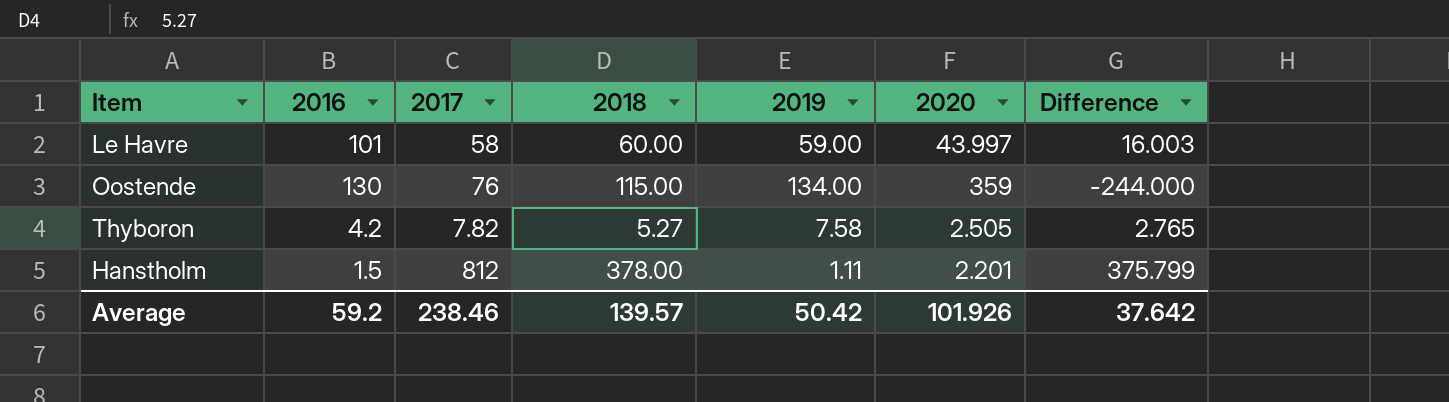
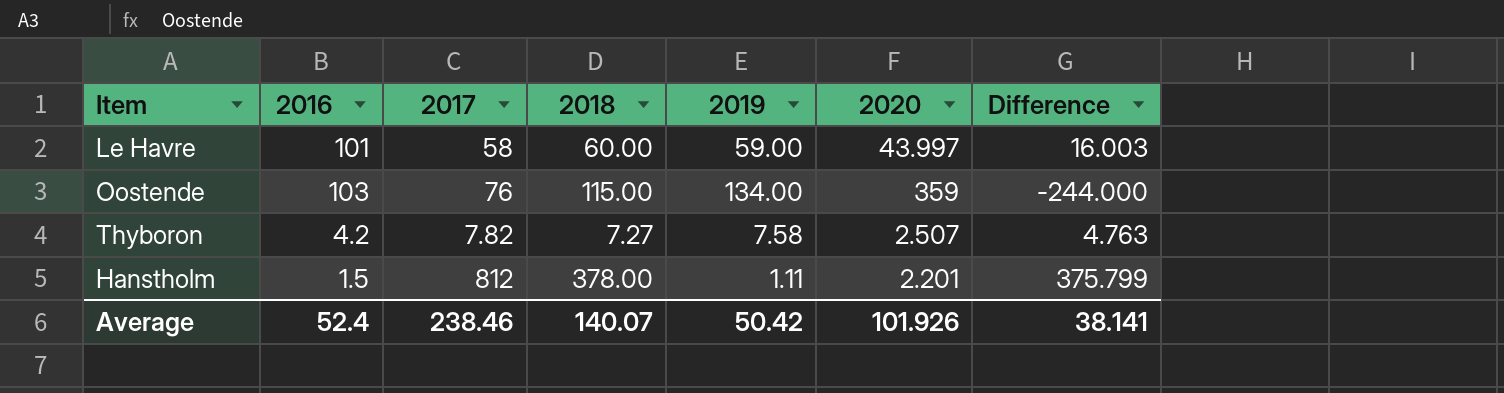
Oostende | 2016: 130 -> 103
Thyboron | 2018: 5.27 -> 7.27
Thyboron | 2020: 2.505 -> 2.507
Thyboron | Difference: 2.765 -> 4.763
Average | 2016: 59.2 -> 52.4
Average | 2018: 139.57 -> 140.07
Average | Difference: 37.642 -> 38.141

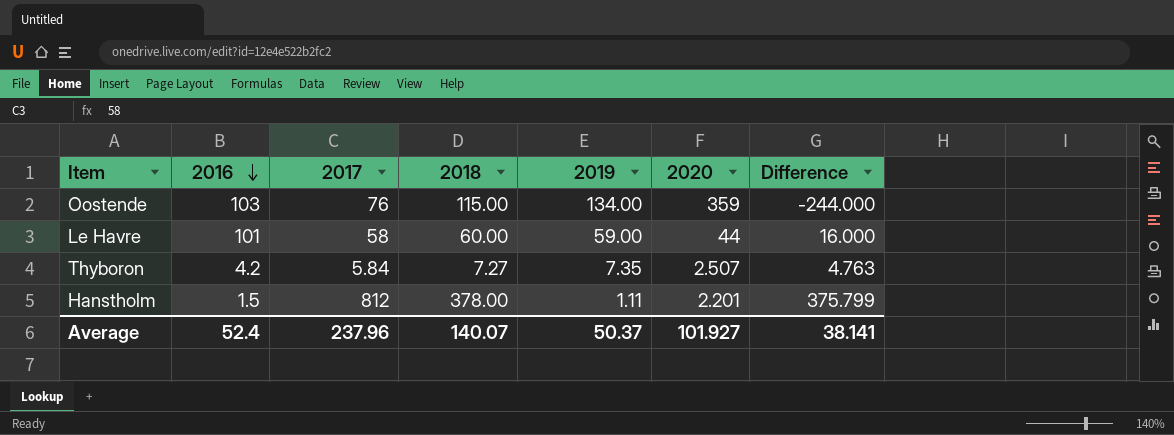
row order: none -> 2016 descending
Le Havre | 2020: 43.997 -> 44
Le Havre | Difference: 16.003 -> 16.000
Thyboron | 2017: 7.82 -> 5.84
Thyboron | 2019: 7.58 -> 7.35
Average | 2017: 238.46 -> 237.96
Average | 2019: 50.42 -> 50.37
Average | 2020: 101.926 -> 101.927

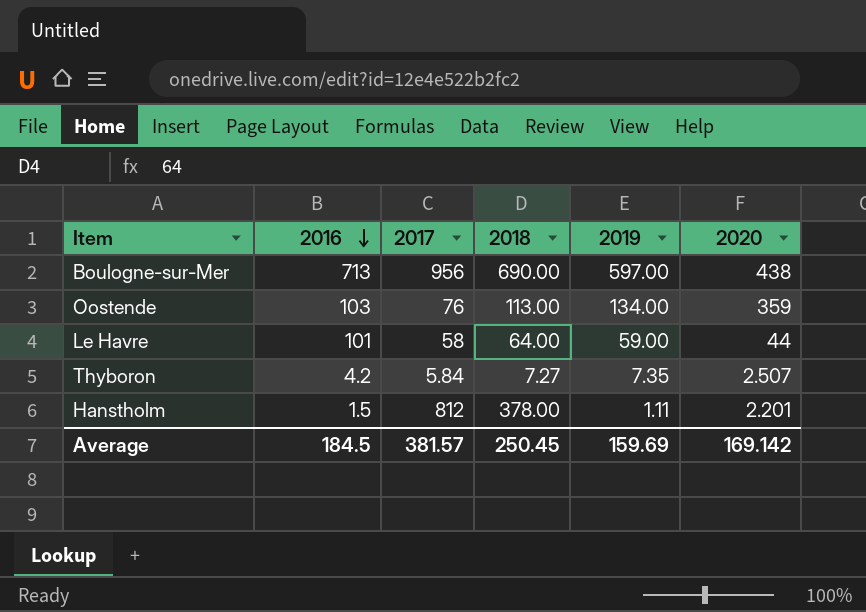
column Difference | formula: [2018] - [2020] -> none
row Boulogne-sur-Mer: none -> 713 | 956 | 690.00 | 597.00 | 438
Oostende | 2018: 115.00 -> 113.00
Le Havre | 2018: 60.00 -> 64.00
Average | 2016: 52.4 -> 184.5
Average | 2017: 237.96 -> 381.57
Average | 2018: 140.07 -> 250.45
Average | 2019: 50.37 -> 159.69
Average | 2020: 101.927 -> 169.142

